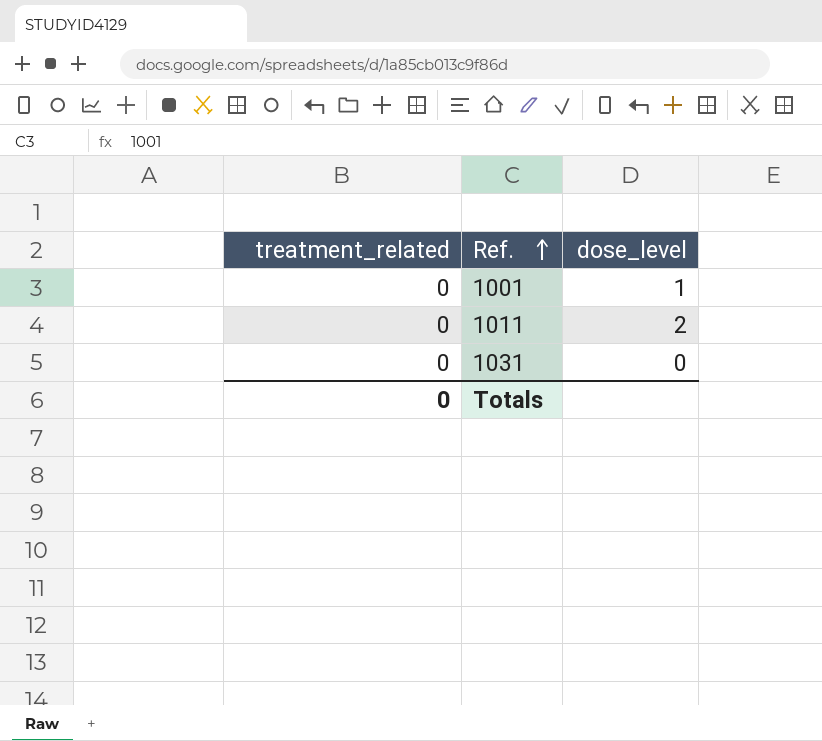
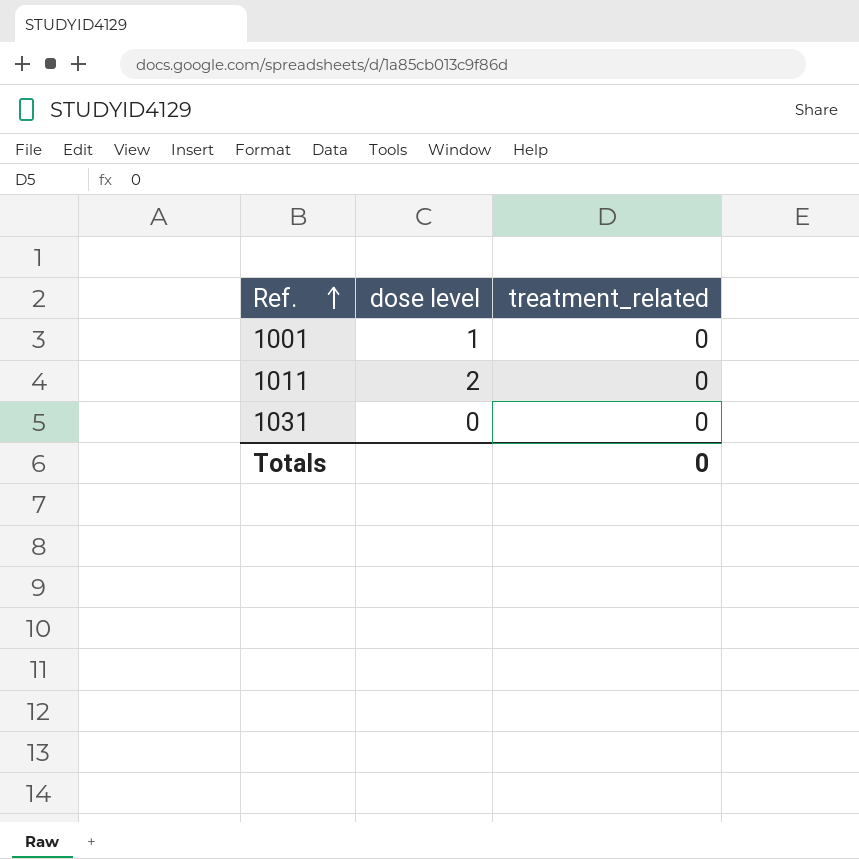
column name: dose_level -> dose level
column treatment_related | position: 1 -> 3

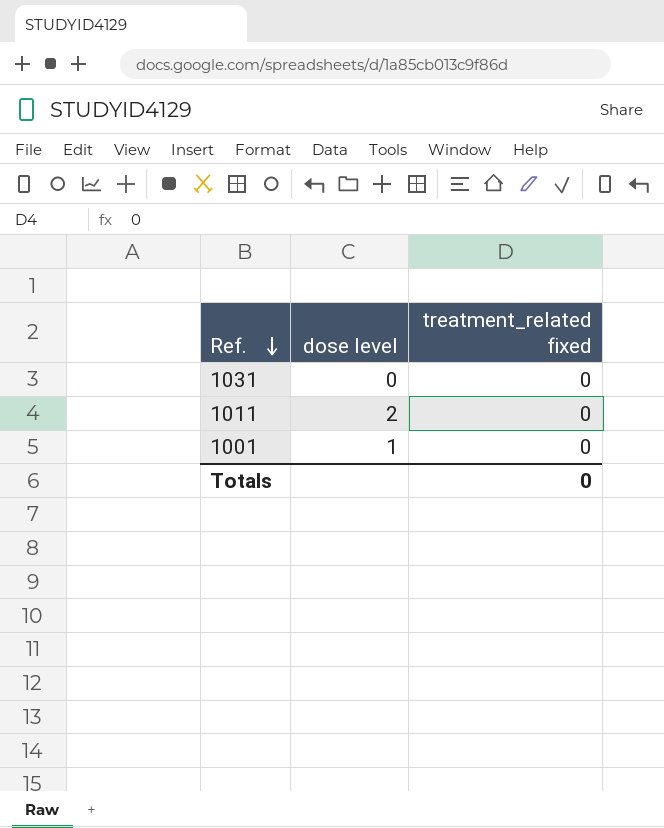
row order: Ref. ascending -> Ref. descending
column name: treatment_related -> treatment_related fixed

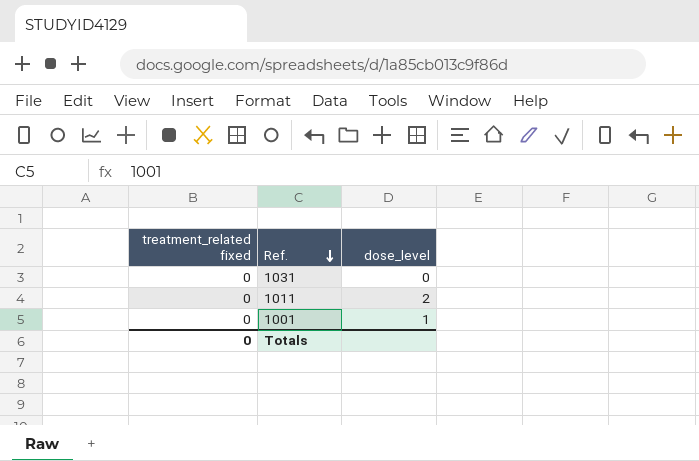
column treatment_related fixed | position: 3 -> 1
column name: dose level -> dose_level

